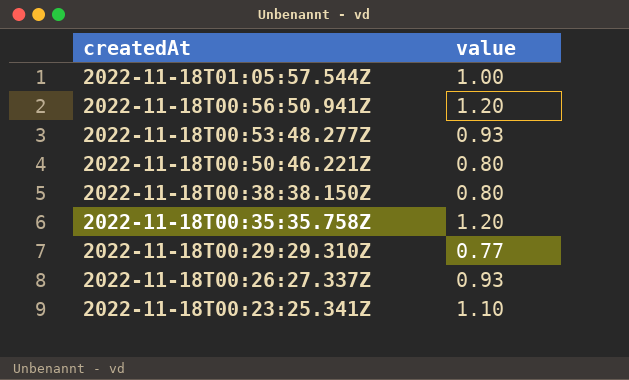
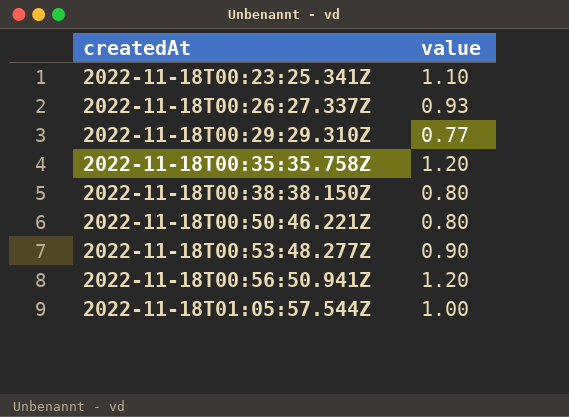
row order: createdAt descending -> createdAt ascending
2022-11-18T00:53:48.277Z | value: 0.93 -> 0.90

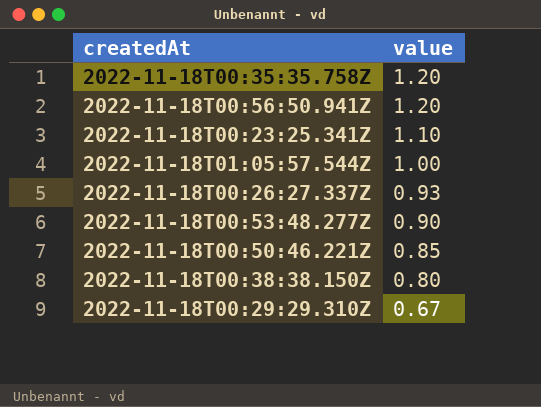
row order: createdAt ascending -> value descending
2022-11-18T00:50:46.221Z | value: 0.80 -> 0.85
2022-11-18T00:29:29.310Z | value: 0.77 -> 0.67

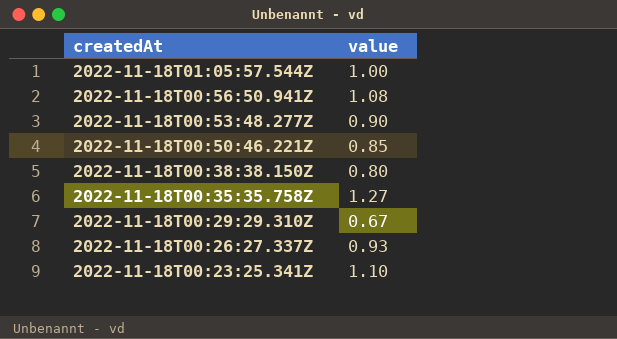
row order: value descending -> createdAt descending
2022-11-18T00:56:50.941Z | value: 1.20 -> 1.08
2022-11-18T00:35:35.758Z | value: 1.20 -> 1.27

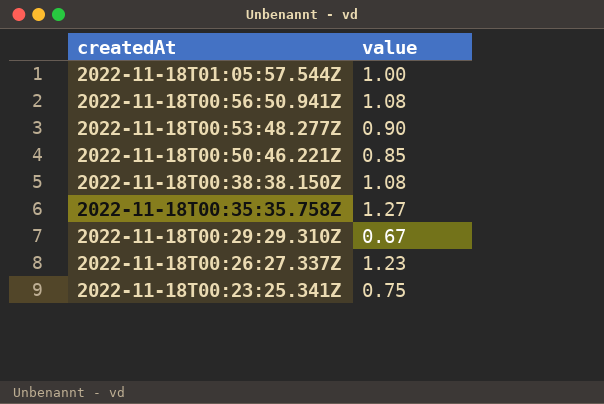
2022-11-18T00:38:38.150Z | value: 0.80 -> 1.08
2022-11-18T00:26:27.337Z | value: 0.93 -> 1.23
2022-11-18T00:23:25.341Z | value: 1.10 -> 0.75

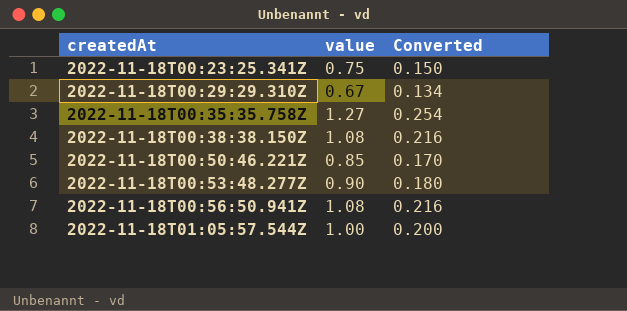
row order: createdAt descending -> createdAt ascending
column Converted | formula: none -> [value] * 0.2
row 2022-11-18T00:26:27.337Z: 1.23 -> none

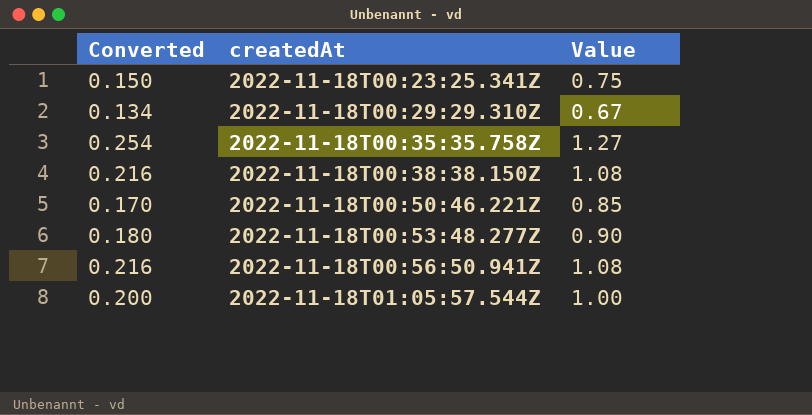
column Converted | position: 3 -> 1
column name: value -> Value

